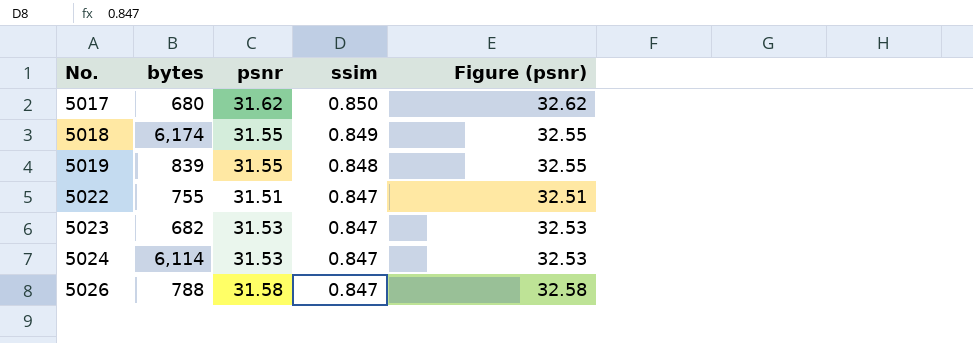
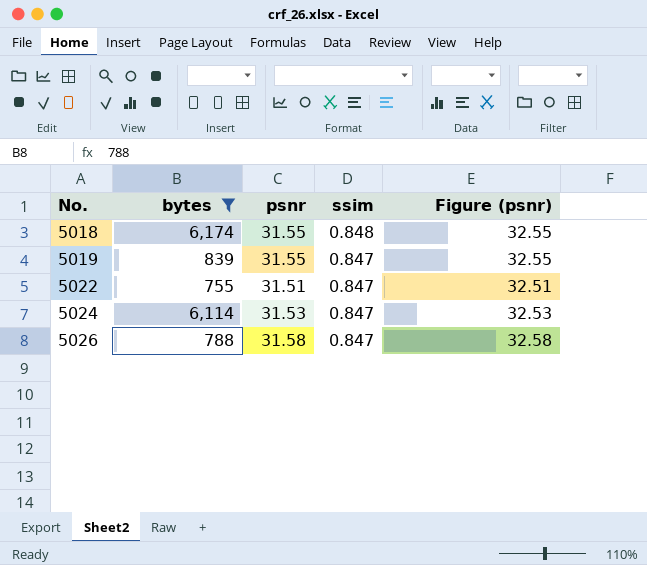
filter: none -> bytes >= 755
5018 | ssim: 0.849 -> 0.848
5019 | ssim: 0.848 -> 0.847

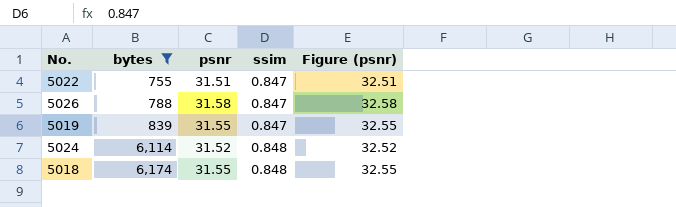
row order: No. ascending -> bytes ascending
5024 | psnr: 31.53 -> 31.52
5024 | ssim: 0.847 -> 0.848
5024 | Figure (psnr): 32.53 -> 32.52

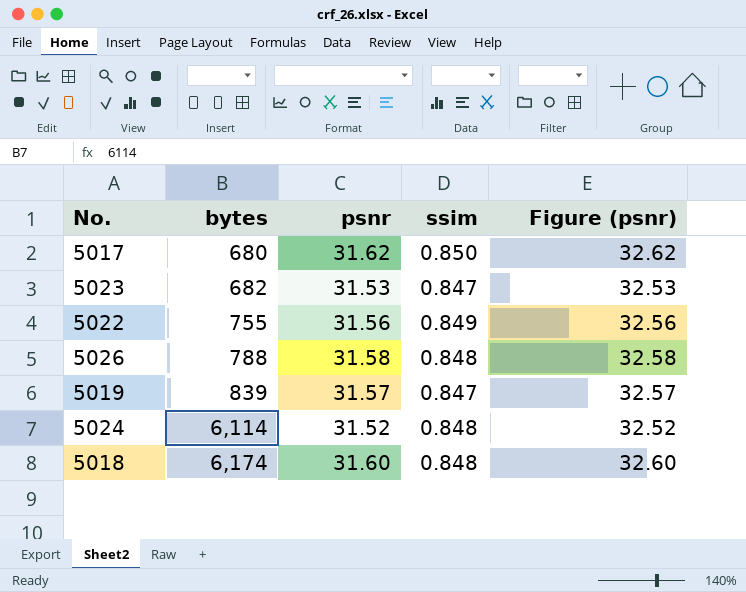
filter: bytes >= 755 -> none
5022 | psnr: 31.51 -> 31.56
5022 | ssim: 0.847 -> 0.849
5022 | Figure (psnr): 32.51 -> 32.56
5026 | ssim: 0.847 -> 0.848
5019 | psnr: 31.55 -> 31.57
5019 | Figure (psnr): 32.55 -> 32.57
5018 | psnr: 31.55 -> 31.60
5018 | Figure (psnr): 32.55 -> 32.60

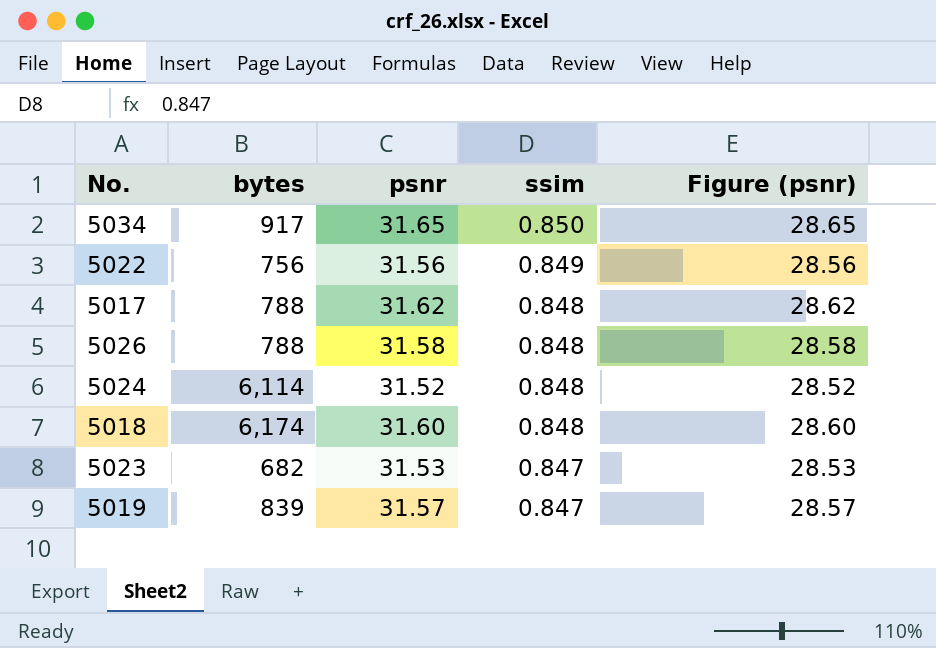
row order: bytes ascending -> ssim descending
column Figure (psnr) | formula: [psnr] + 1 -> [psnr] - 3
row 5034: none -> 917 | 31.65 | 0.850 | 28.65
5022 | bytes: 755 -> 756
5017 | bytes: 680 -> 788
5017 | ssim: 0.850 -> 0.848

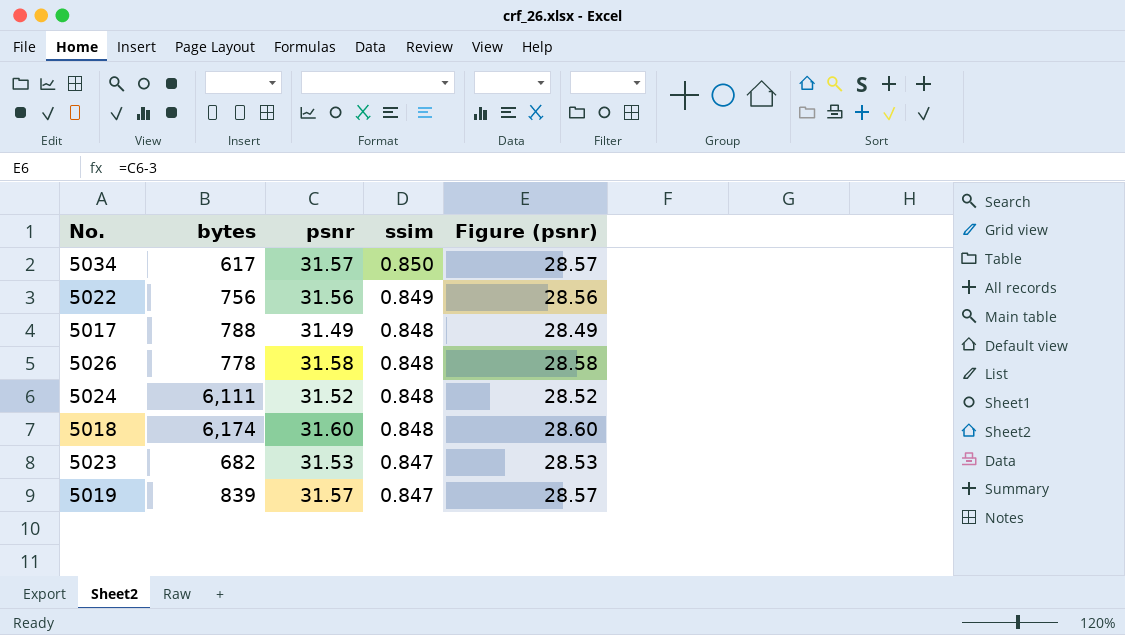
5034 | bytes: 917 -> 617
5034 | psnr: 31.65 -> 31.57
5034 | Figure (psnr): 28.65 -> 28.57
5017 | psnr: 31.62 -> 31.49
5017 | Figure (psnr): 28.62 -> 28.49
5026 | bytes: 788 -> 778
5024 | bytes: 6,114 -> 6,111

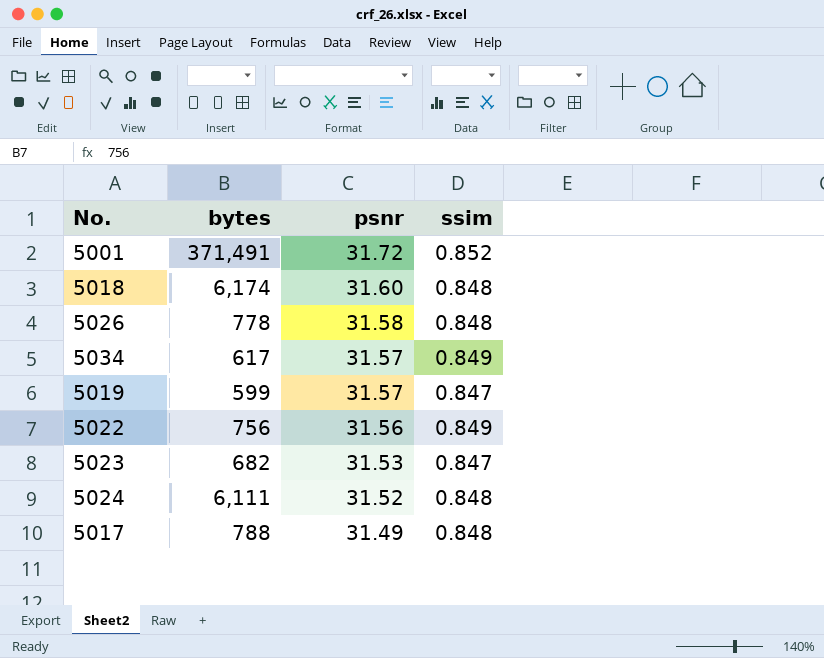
row order: ssim descending -> psnr descending
column Figure (psnr) | formula: [psnr] - 3 -> none
row 5001: none -> 371,491 | 31.72 | 0.852
5034 | ssim: 0.850 -> 0.849
5019 | bytes: 839 -> 599

